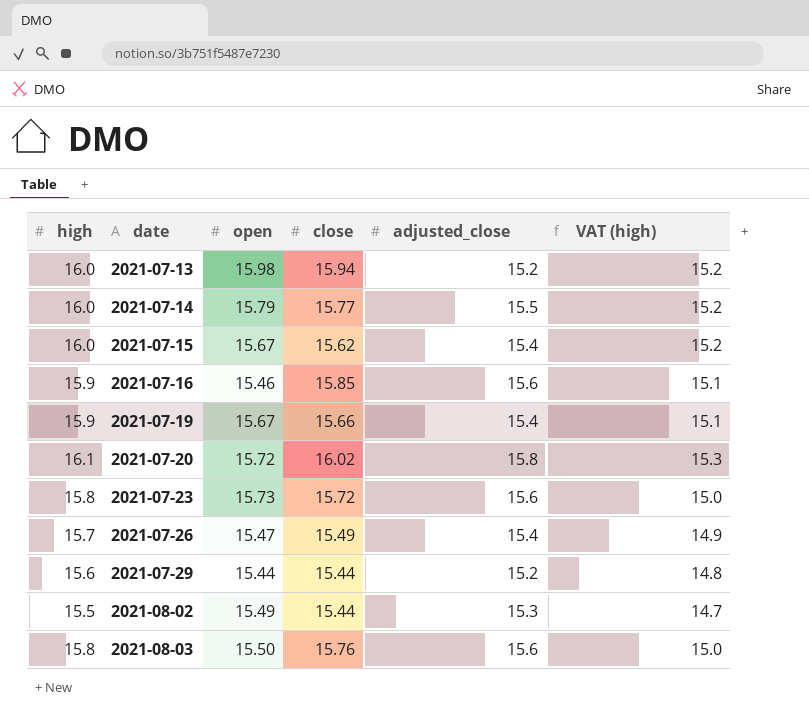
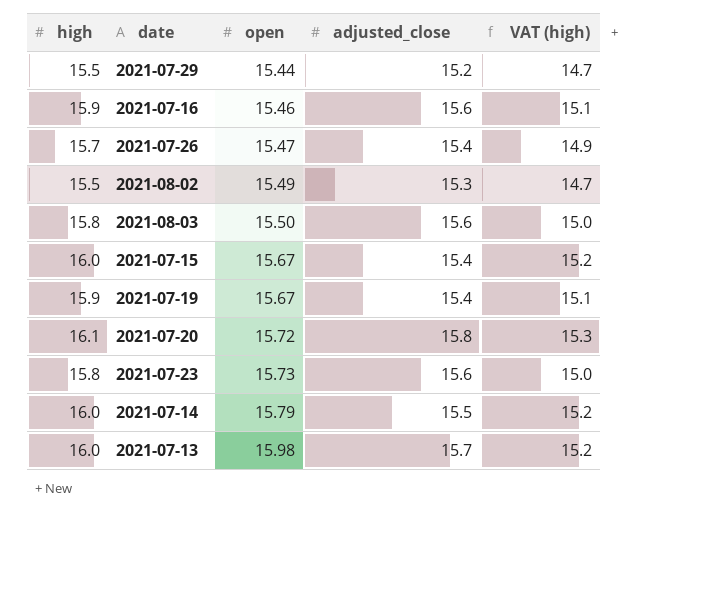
row order: date ascending -> open ascending
column close | position: 4 -> none
2021-07-29 | high: 15.6 -> 15.5
2021-07-29 | VAT (high): 14.8 -> 14.7
2021-07-13 | adjusted_close: 15.2 -> 15.7

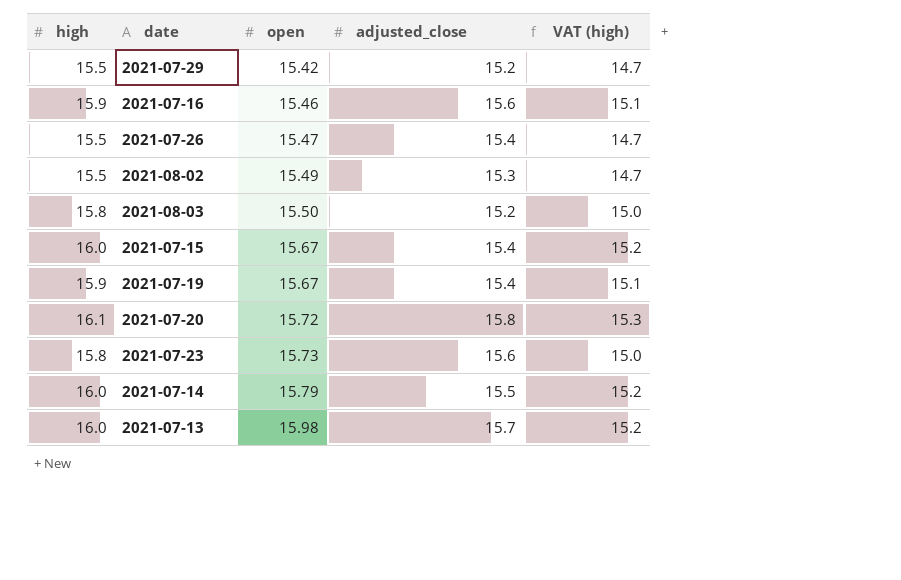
2021-07-29 | open: 15.44 -> 15.42
2021-07-26 | high: 15.7 -> 15.5
2021-07-26 | VAT (high): 14.9 -> 14.7
2021-08-03 | adjusted_close: 15.6 -> 15.2

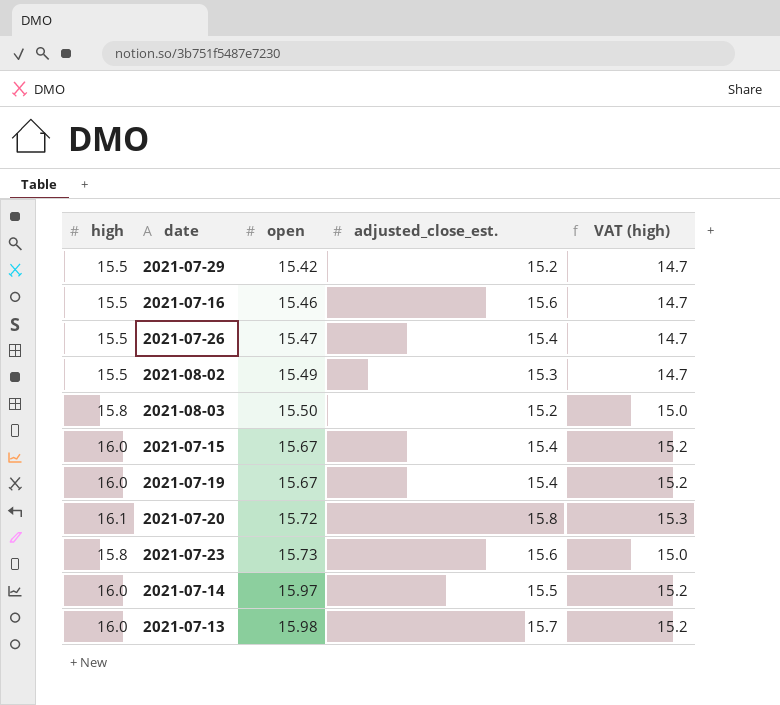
column name: adjusted_close -> adjusted_close_est.
2021-07-16 | high: 15.9 -> 15.5
2021-07-16 | VAT (high): 15.1 -> 14.7
2021-07-19 | high: 15.9 -> 16.0
2021-07-19 | VAT (high): 15.1 -> 15.2
2021-07-14 | open: 15.79 -> 15.97

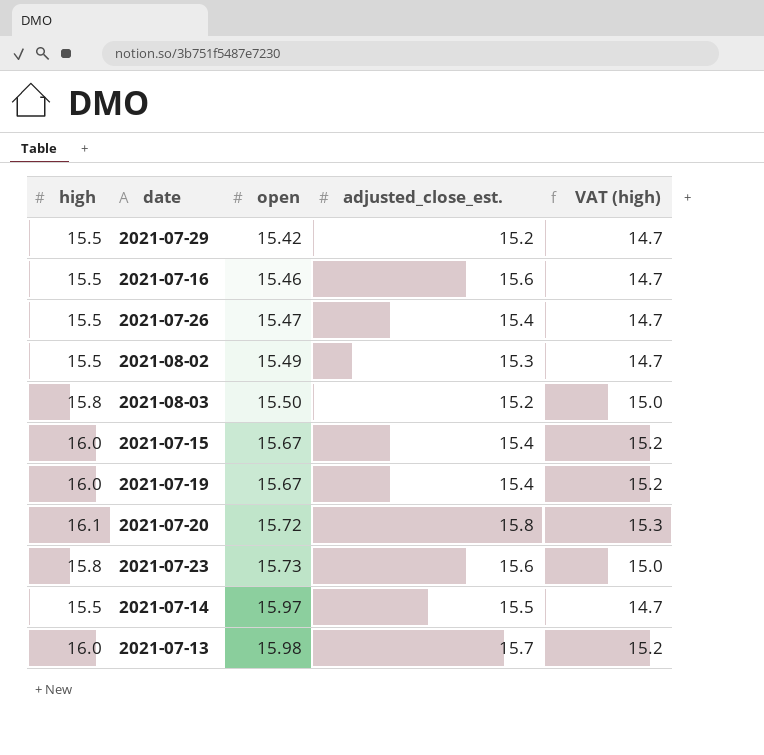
2021-07-14 | high: 16.0 -> 15.5
2021-07-14 | VAT (high): 15.2 -> 14.7

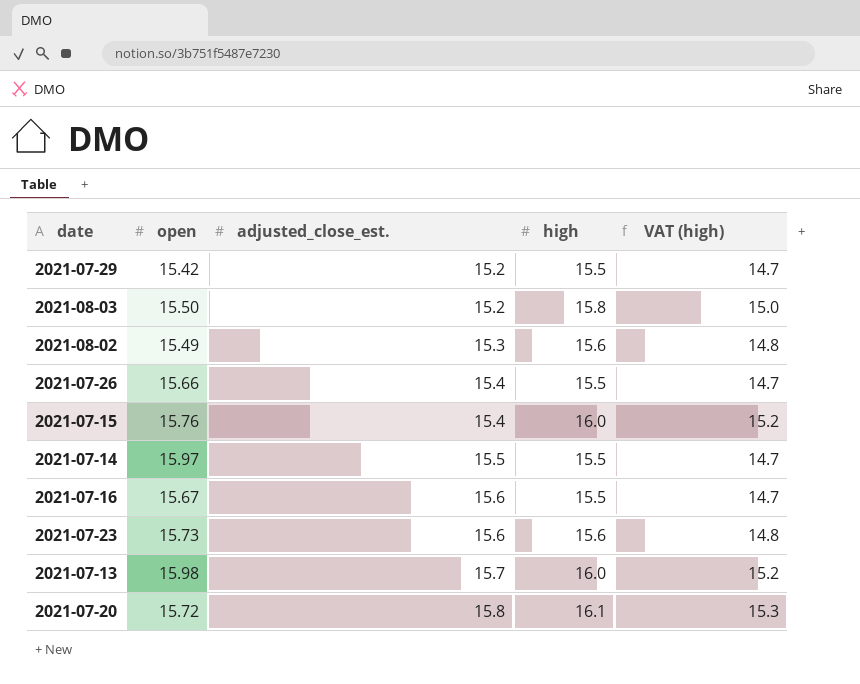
row order: open ascending -> adjusted_close_est. ascending
column high | position: 1 -> 4
row 2021-07-19: 16.0 | 15.67 | 15.4 | 15.2 -> none
2021-08-02 | high: 15.5 -> 15.6
2021-08-02 | VAT (high): 14.7 -> 14.8
2021-07-26 | open: 15.47 -> 15.66
2021-07-15 | open: 15.67 -> 15.76
2021-07-16 | open: 15.46 -> 15.67
2021-07-23 | high: 15.8 -> 15.6
2021-07-23 | VAT (high): 15.0 -> 14.8

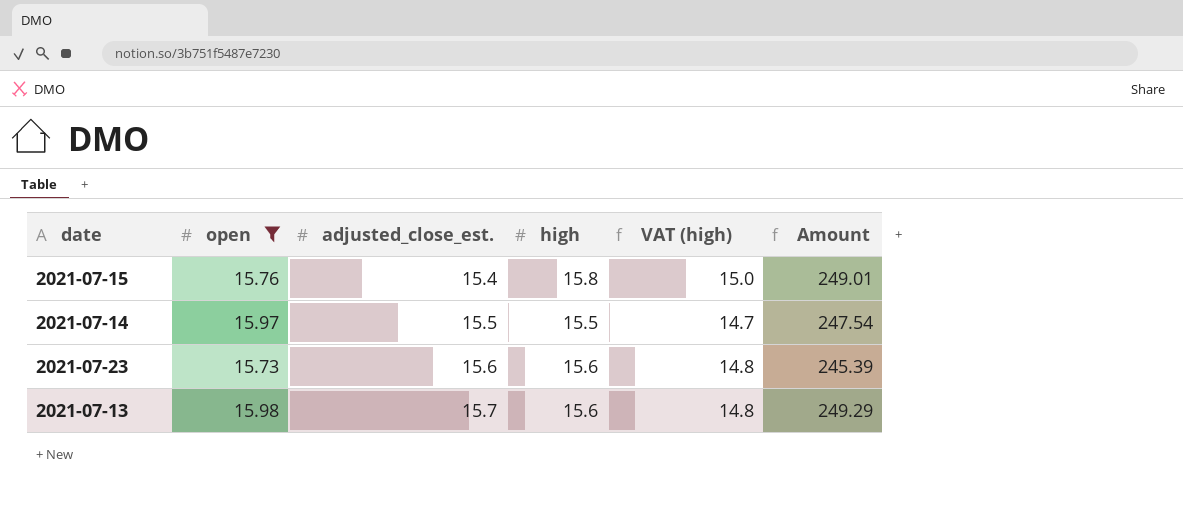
filter: none -> open >= 15.73
column Amount | formula: none -> [open] * [high]
2021-07-15 | high: 16.0 -> 15.8
2021-07-15 | VAT (high): 15.2 -> 15.0
2021-07-13 | high: 16.0 -> 15.6
2021-07-13 | VAT (high): 15.2 -> 14.8

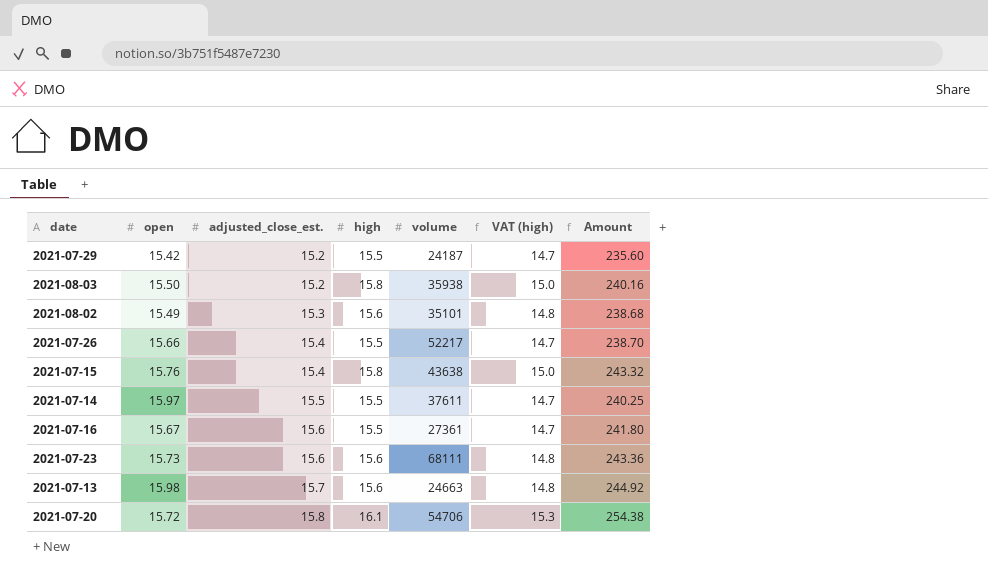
filter: open >= 15.73 -> none
column volume | position: none -> 5
column Amount | formula: [open] * [high] -> [adjusted_close_est.] * [high]

